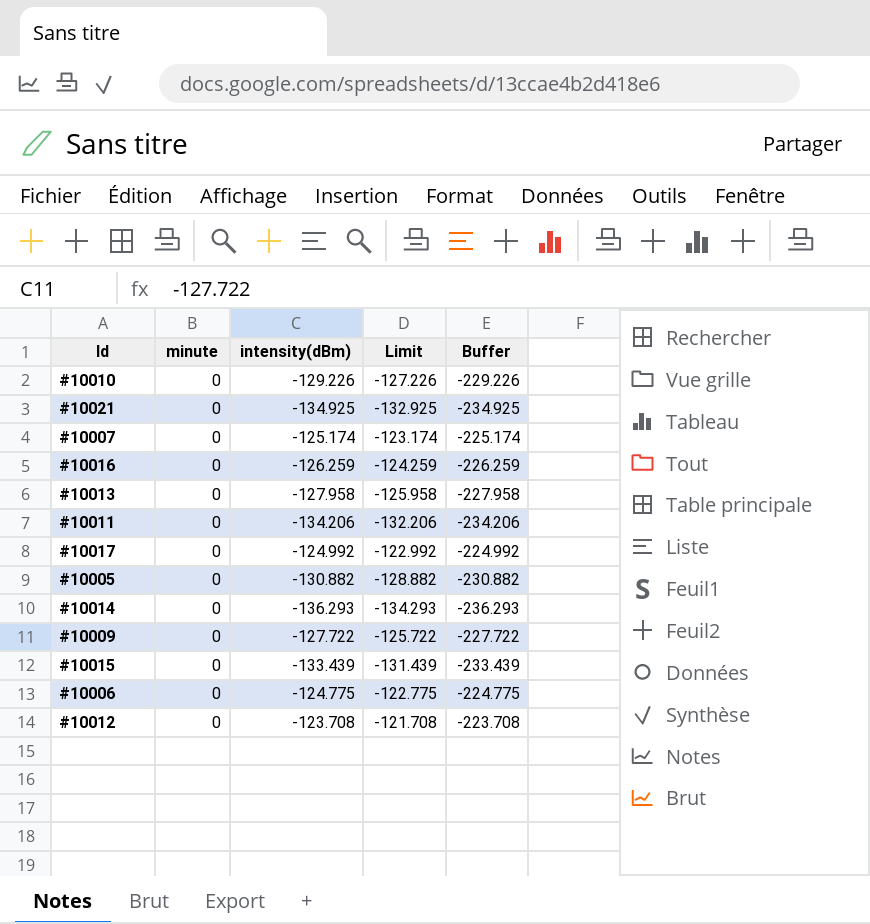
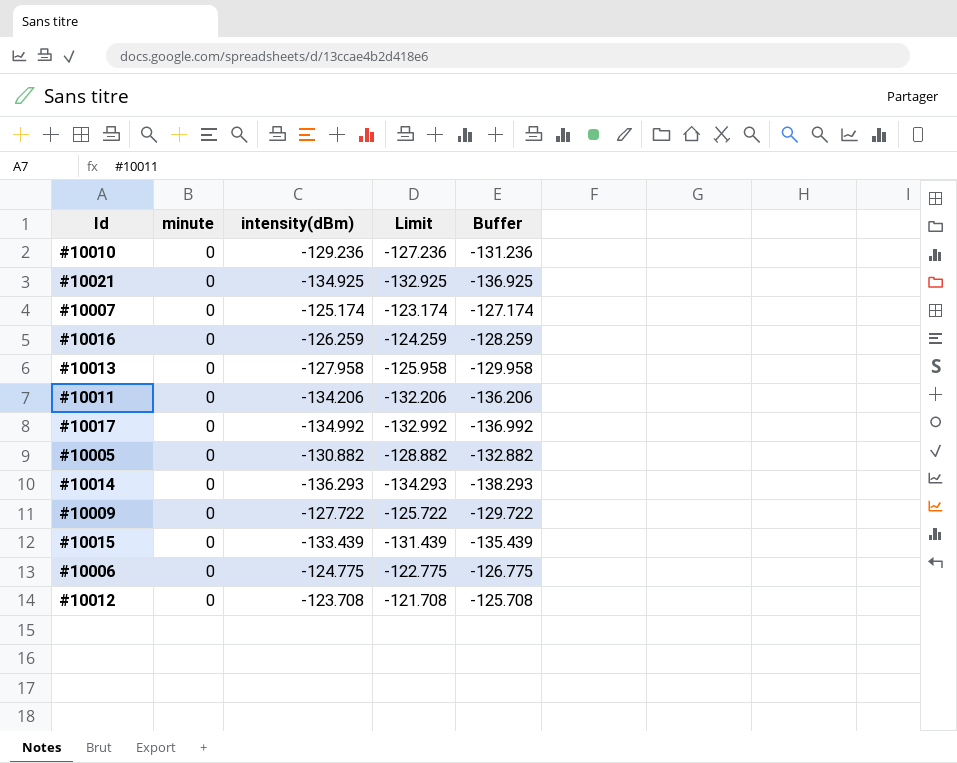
column Buffer | formula: [intensity(dBm)] - 100 -> [intensity(dBm)] - 2
#10010 | intensity(dBm): -129.226 -> -129.236
#10010 | Limit: -127.226 -> -127.236
#10017 | intensity(dBm): -124.992 -> -134.992
#10017 | Limit: -122.992 -> -132.992

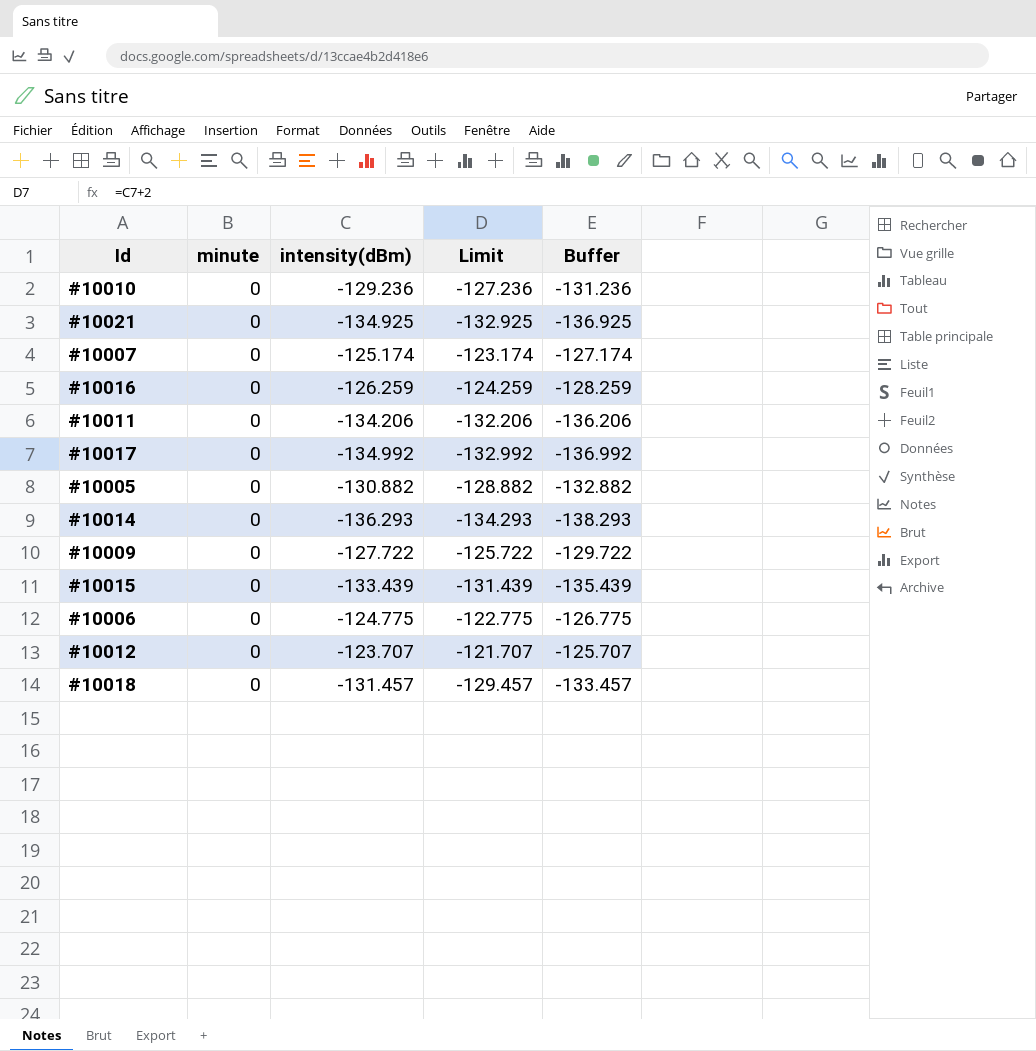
row #10013: 0 | -127.958 | -125.958 | -129.958 -> none
#10012 | intensity(dBm): -123.708 -> -123.707
#10012 | Limit: -121.708 -> -121.707
#10012 | Buffer: -125.708 -> -125.707
row #10018: none -> 0 | -131.457 | -129.457 | -133.457

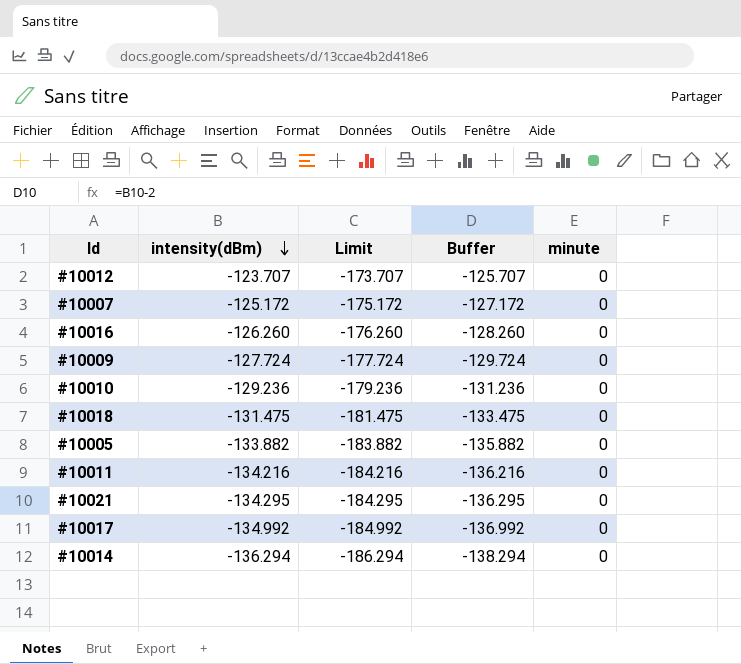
row order: none -> intensity(dBm) descending
column Limit | formula: [intensity(dBm)] + 2 -> [intensity(dBm)] - 50
column minute | position: 2 -> 5
row #10015: 0 | -133.439 | -131.439 | -135.439 -> none
row #10006: 0 | -124.775 | -122.775 | -126.775 -> none
#10007 | intensity(dBm): -125.174 -> -125.172
#10007 | Buffer: -127.174 -> -127.172
#10016 | intensity(dBm): -126.259 -> -126.260
#10016 | Buffer: -128.259 -> -128.260
#10009 | intensity(dBm): -127.722 -> -127.724
#10009 | Buffer: -129.722 -> -129.724
#10018 | intensity(dBm): -131.457 -> -131.475
#10018 | Buffer: -133.457 -> -133.475
#10005 | intensity(dBm): -130.882 -> -133.882
#10005 | Buffer: -132.882 -> -135.882
#10011 | intensity(dBm): -134.206 -> -134.216
#10011 | Buffer: -136.206 -> -136.216
#10021 | intensity(dBm): -134.925 -> -134.295
#10021 | Buffer: -136.925 -> -136.295
#10014 | intensity(dBm): -136.293 -> -136.294
#10014 | Buffer: -138.293 -> -138.294

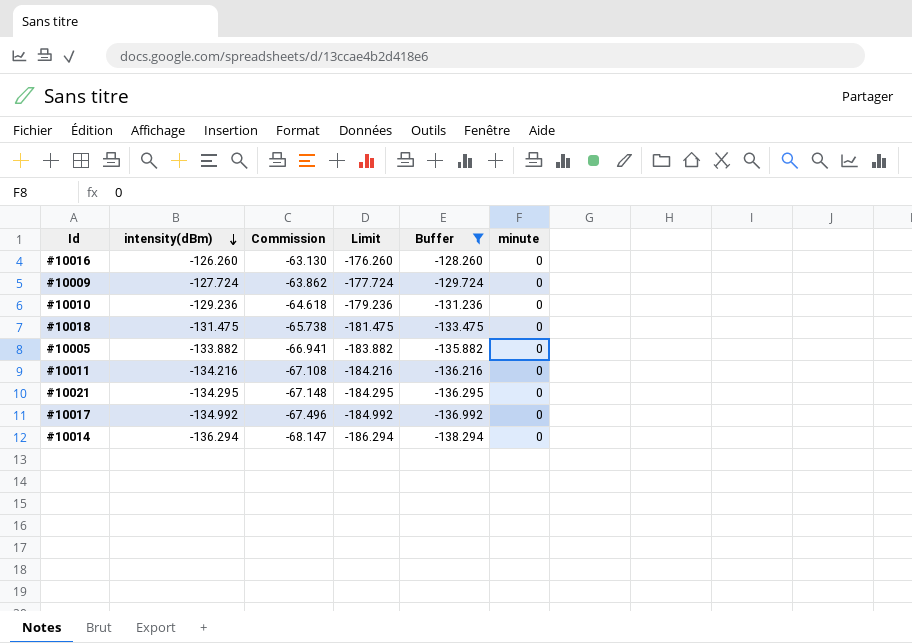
filter: none -> Buffer <= -128.260
column Commission | formula: none -> [intensity(dBm)] * 0.5

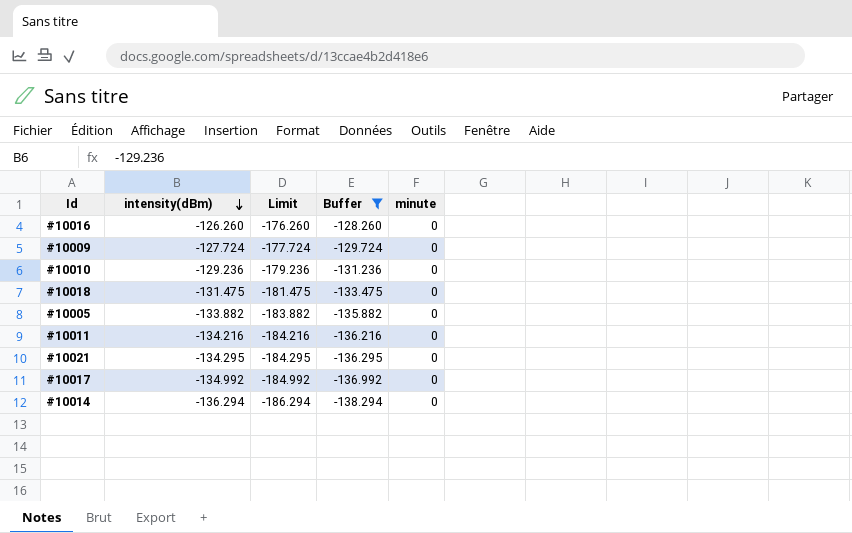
column Commission | formula: [intensity(dBm)] * 0.5 -> none

